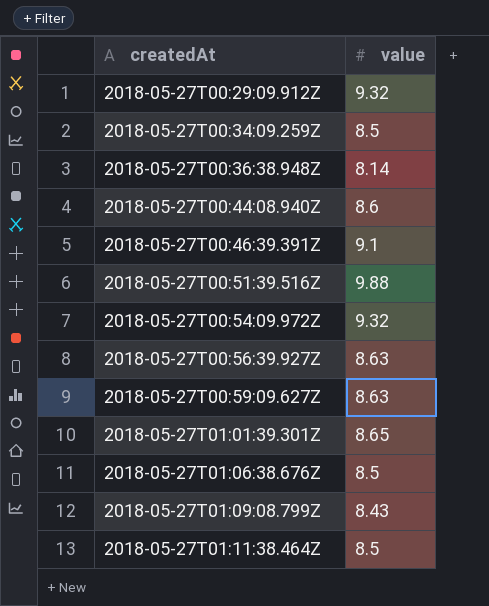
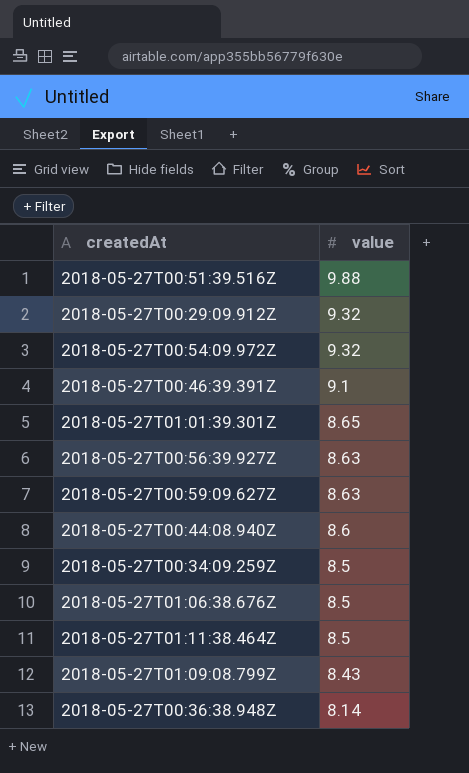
row order: createdAt ascending -> value descending

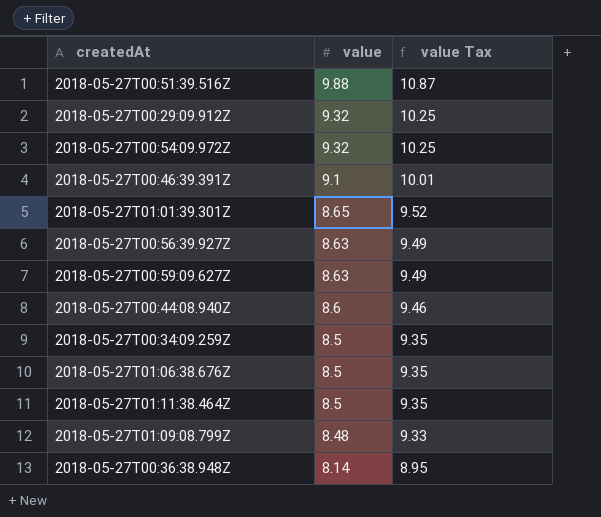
column value Tax | formula: none -> [value] * 1.1
2018-05-27T01:09:08.799Z | value: 8.43 -> 8.48

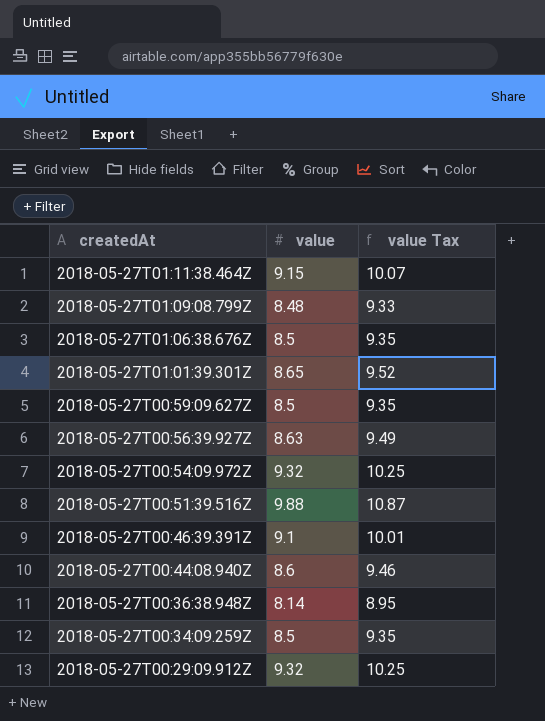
row order: value descending -> createdAt descending
2018-05-27T01:11:38.464Z | value: 8.5 -> 9.15
2018-05-27T01:11:38.464Z | value Tax: 9.35 -> 10.07
2018-05-27T00:59:09.627Z | value: 8.63 -> 8.5
2018-05-27T00:59:09.627Z | value Tax: 9.49 -> 9.35

